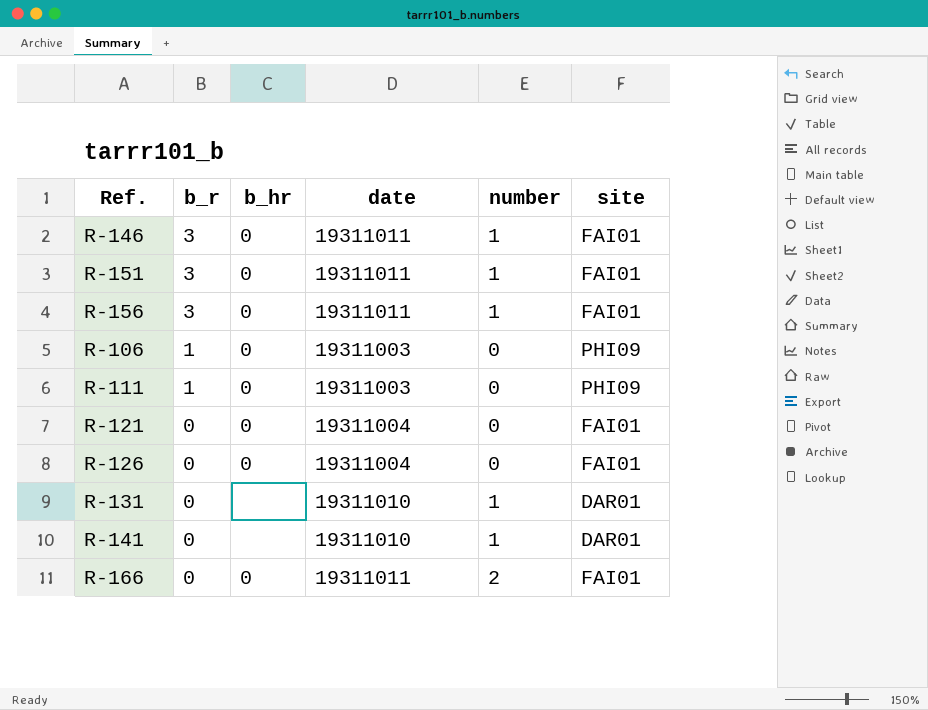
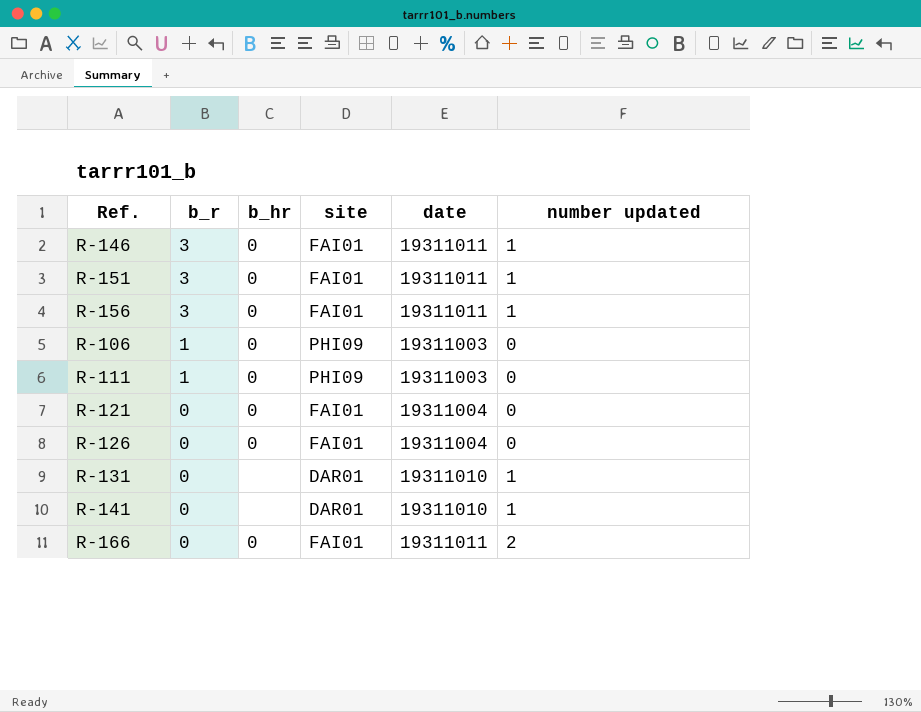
column site | position: 6 -> 4
column name: number -> number updated

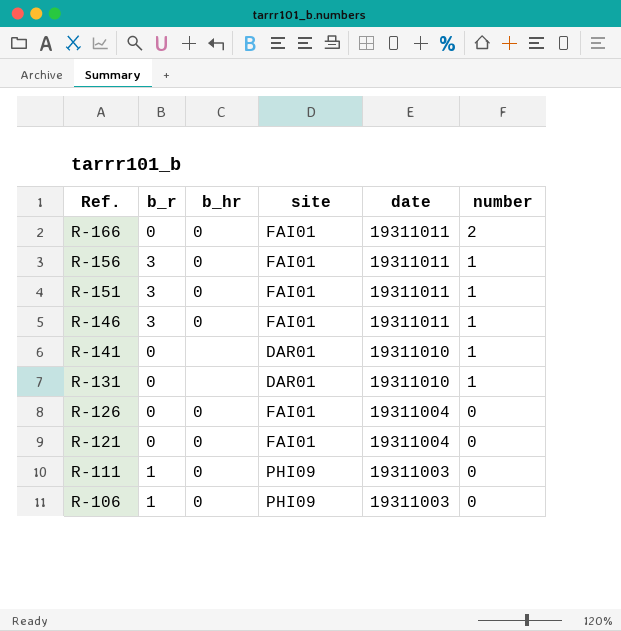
row order: b_r descending -> Ref. descending
column name: number updated -> number

